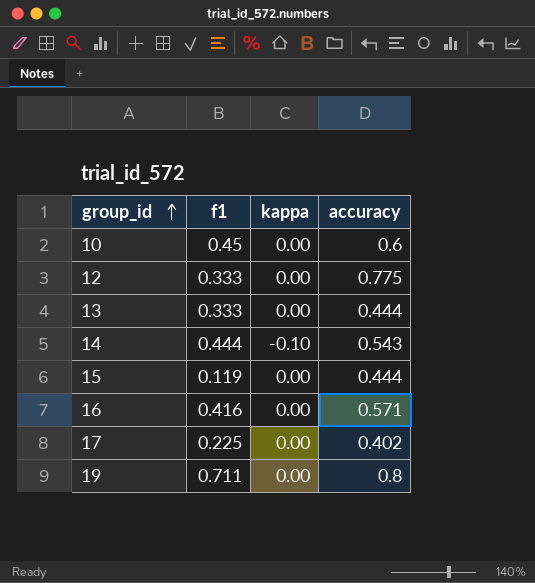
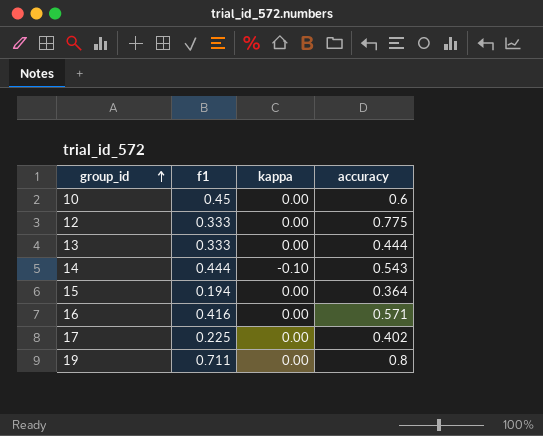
15 | f1: 0.119 -> 0.194
15 | accuracy: 0.444 -> 0.364

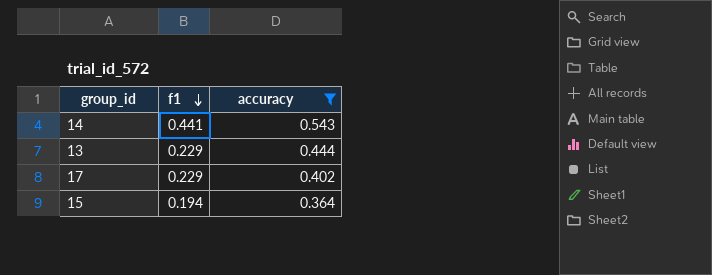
filter: none -> accuracy <= 0.543
row order: group_id ascending -> f1 descending
column kappa | position: 3 -> none
14 | f1: 0.444 -> 0.441
13 | f1: 0.333 -> 0.229
17 | f1: 0.225 -> 0.229

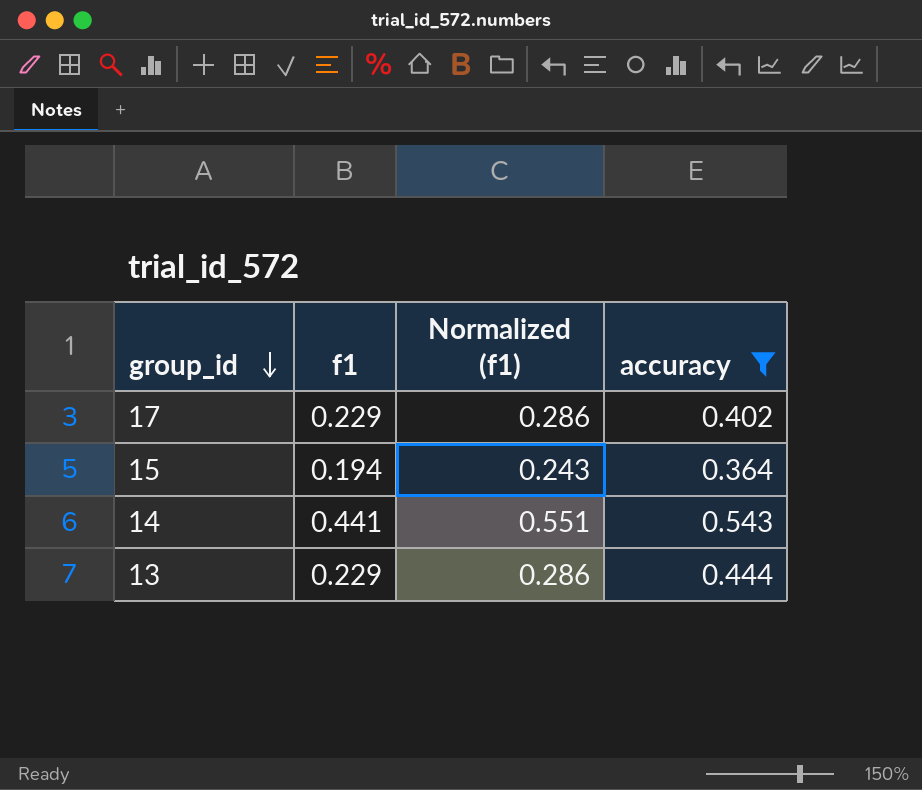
row order: f1 descending -> group_id descending
column Normalized (f1) | formula: none -> [f1] * 1.25

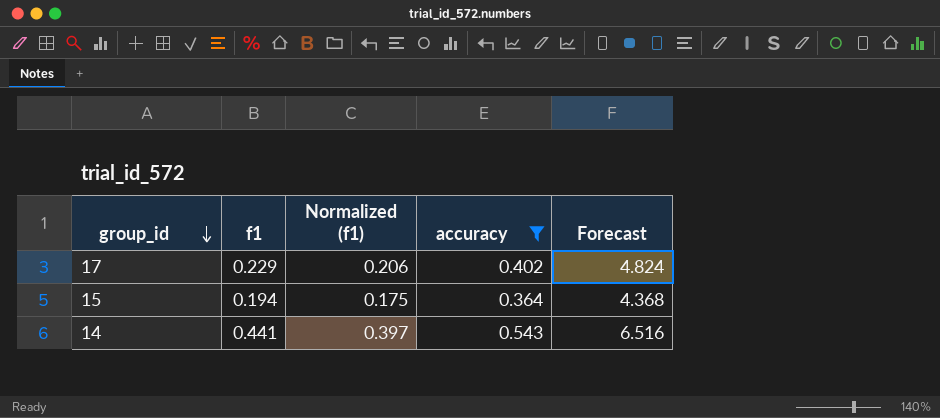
column Normalized (f1) | formula: [f1] * 1.25 -> [f1] * 0.9
column Forecast | formula: none -> [accuracy] * 12
row 13: 0.229 | 0.286 | 0.444 -> none

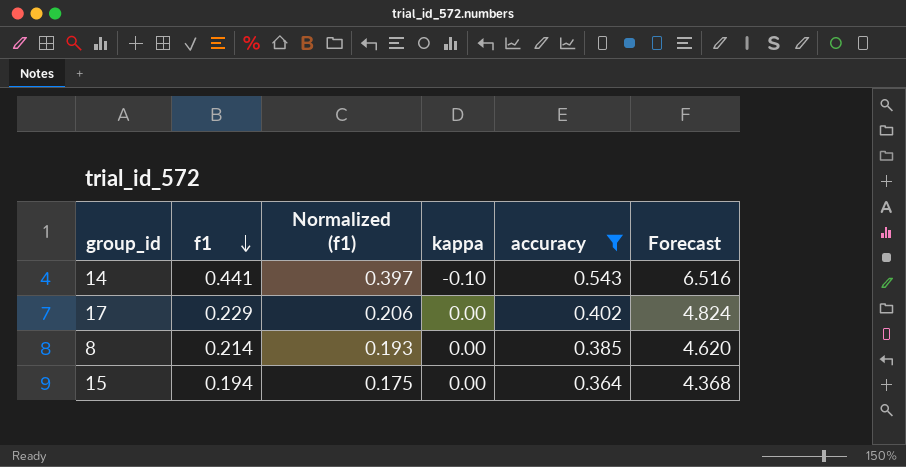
row order: group_id descending -> f1 descending
column kappa | position: none -> 4
row 8: none -> 0.214 | 0.193 | 0.00 | 0.385 | 4.620

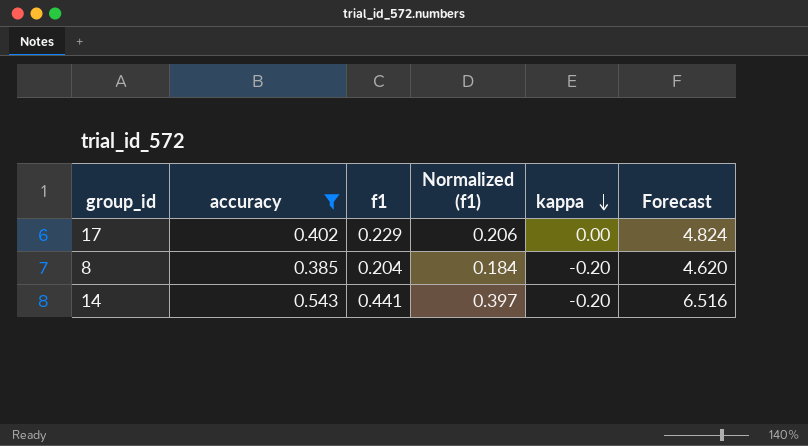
row order: f1 descending -> kappa descending
column accuracy | position: 5 -> 2
row 15: 0.194 | 0.175 | 0.00 | 0.364 | 4.368 -> none
8 | f1: 0.214 -> 0.204
8 | Normalized (f1): 0.193 -> 0.184
8 | kappa: 0.00 -> -0.20
14 | kappa: -0.10 -> -0.20

